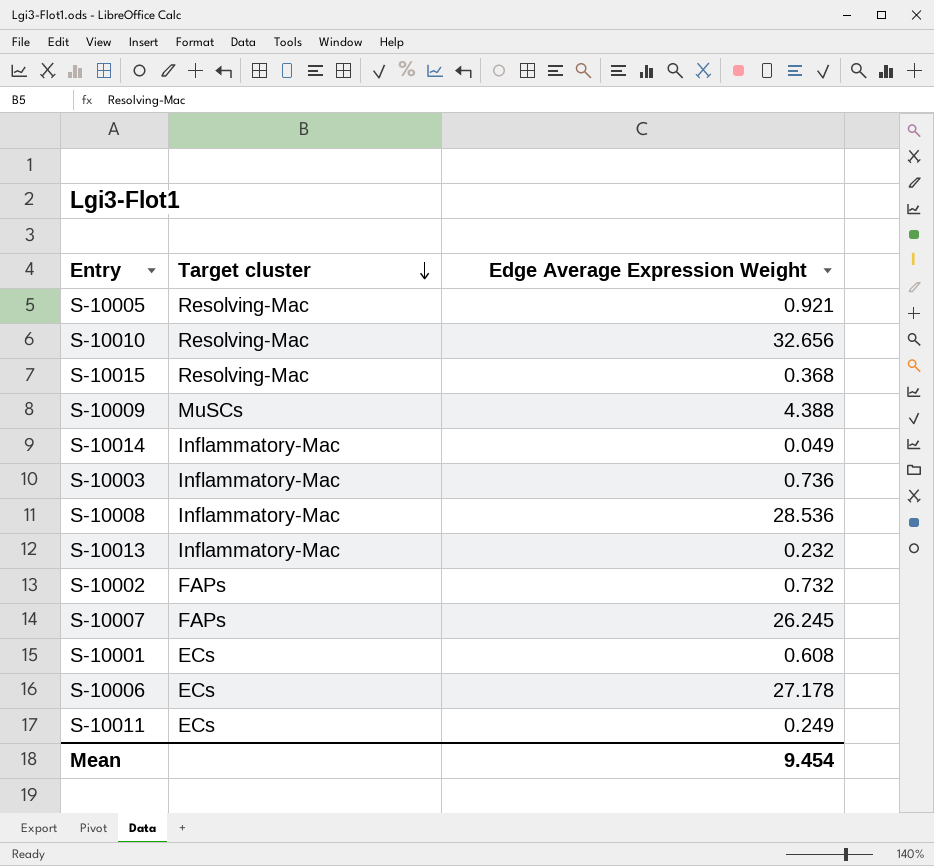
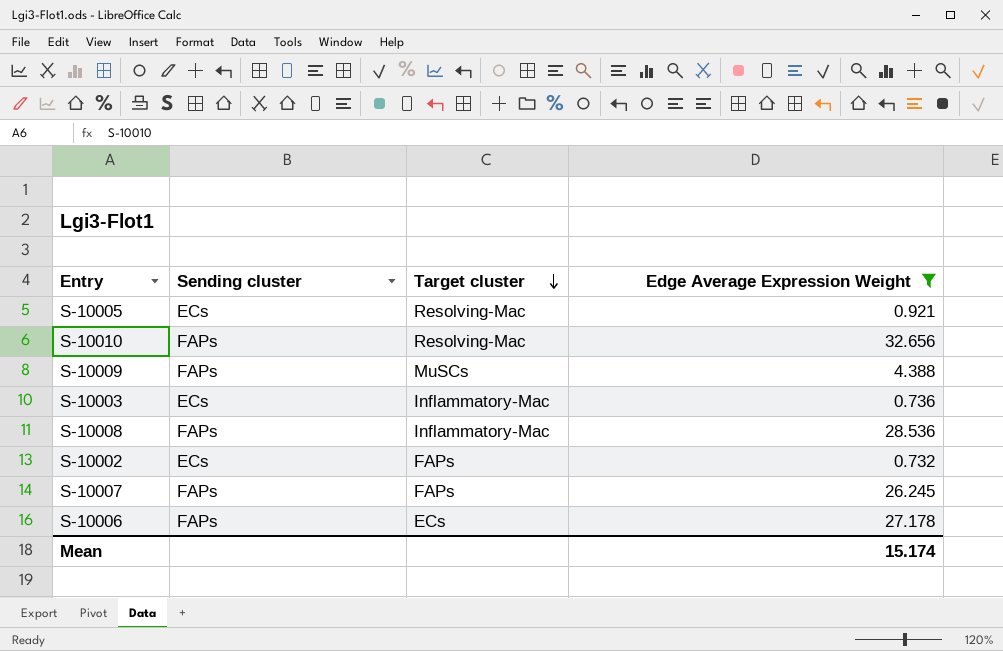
filter: none -> Edge Average Expression Weight >= 0.732
column Sending cluster | position: none -> 2
Mean | Edge Average Expression Weight: 9.454 -> 15.174

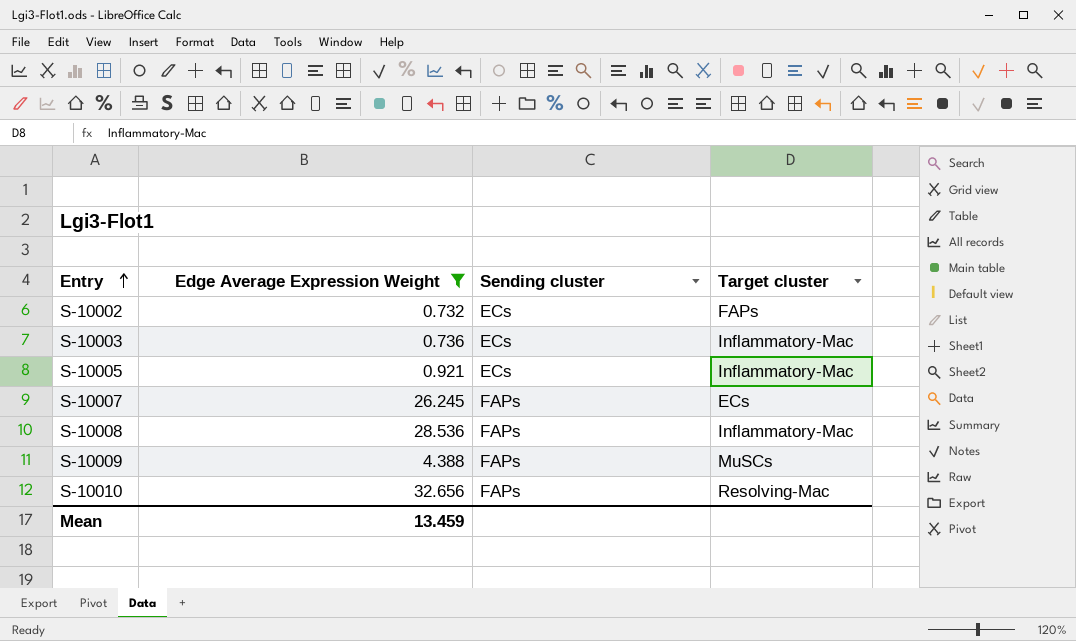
row order: Target cluster descending -> Entry ascending
column Edge Average Expression Weight | position: 4 -> 2
row S-10006: FAPs | ECs | 27.178 -> none
S-10005 | Target cluster: Resolving-Mac -> Inflammatory-Mac
S-10007 | Target cluster: FAPs -> ECs
Mean | Edge Average Expression Weight: 15.174 -> 13.459

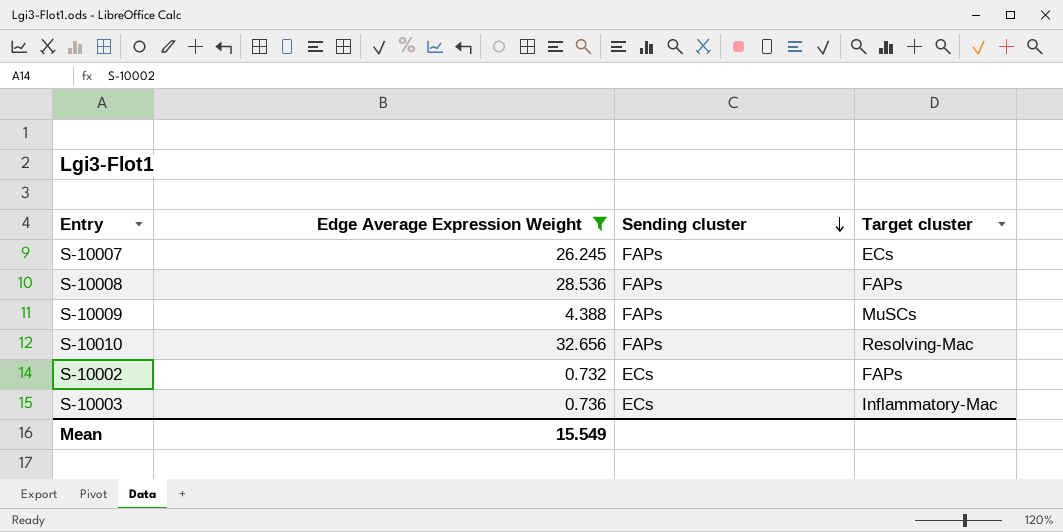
row order: Entry ascending -> Sending cluster descending
row S-10005: 0.921 | ECs | Inflammatory-Mac -> none
S-10008 | Target cluster: Inflammatory-Mac -> FAPs
Mean | Edge Average Expression Weight: 13.459 -> 15.549

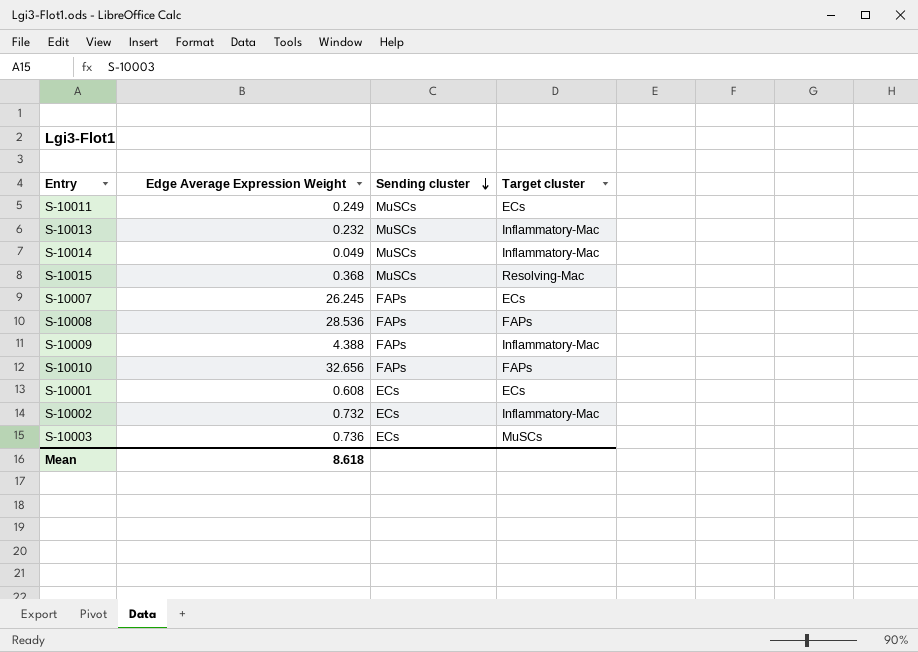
filter: Edge Average Expression Weight >= 0.732 -> none
S-10009 | Target cluster: MuSCs -> Inflammatory-Mac
S-10010 | Target cluster: Resolving-Mac -> FAPs
S-10002 | Target cluster: FAPs -> Inflammatory-Mac
S-10003 | Target cluster: Inflammatory-Mac -> MuSCs
Mean | Edge Average Expression Weight: 15.549 -> 8.618

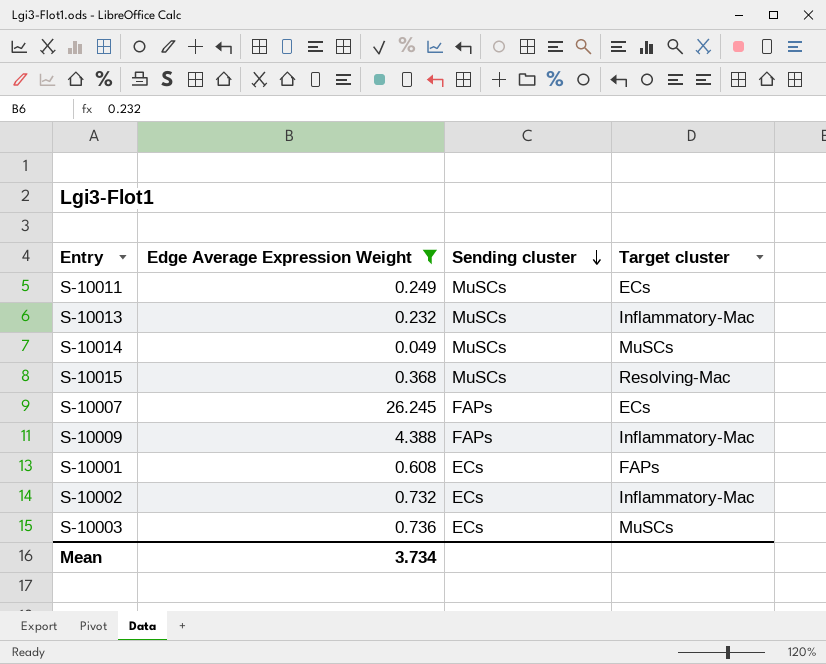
filter: none -> Edge Average Expression Weight <= 26.245
S-10014 | Target cluster: Inflammatory-Mac -> MuSCs
S-10001 | Target cluster: ECs -> FAPs
Mean | Edge Average Expression Weight: 8.618 -> 3.734

